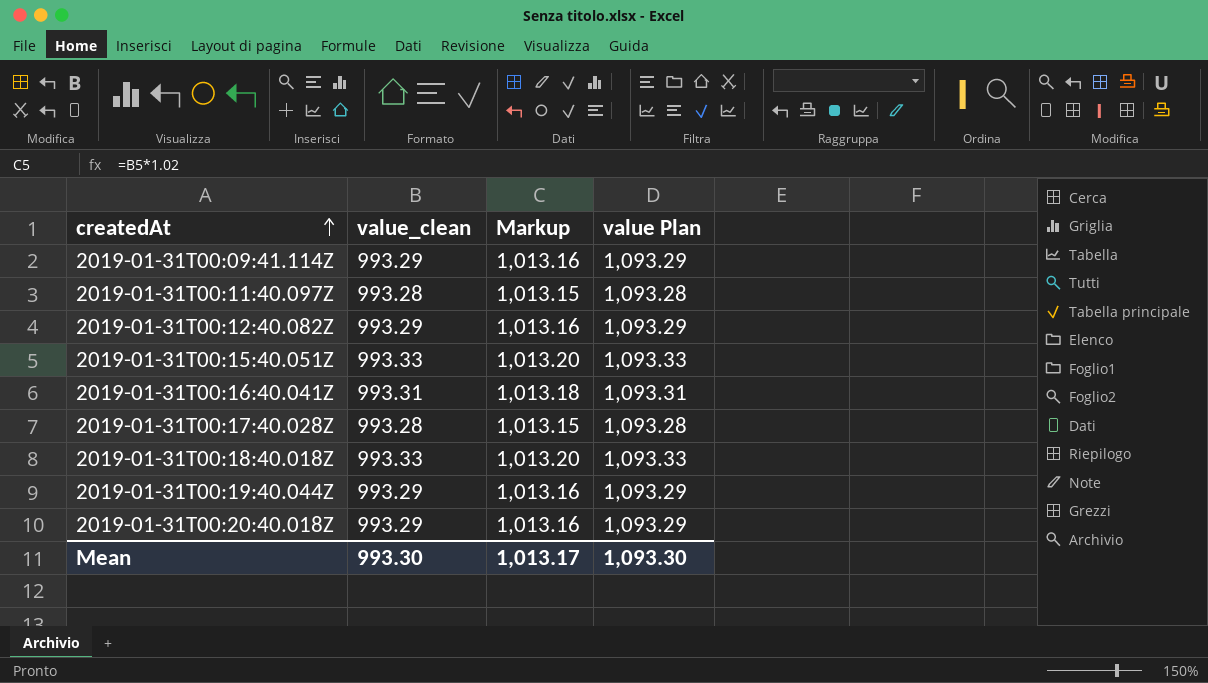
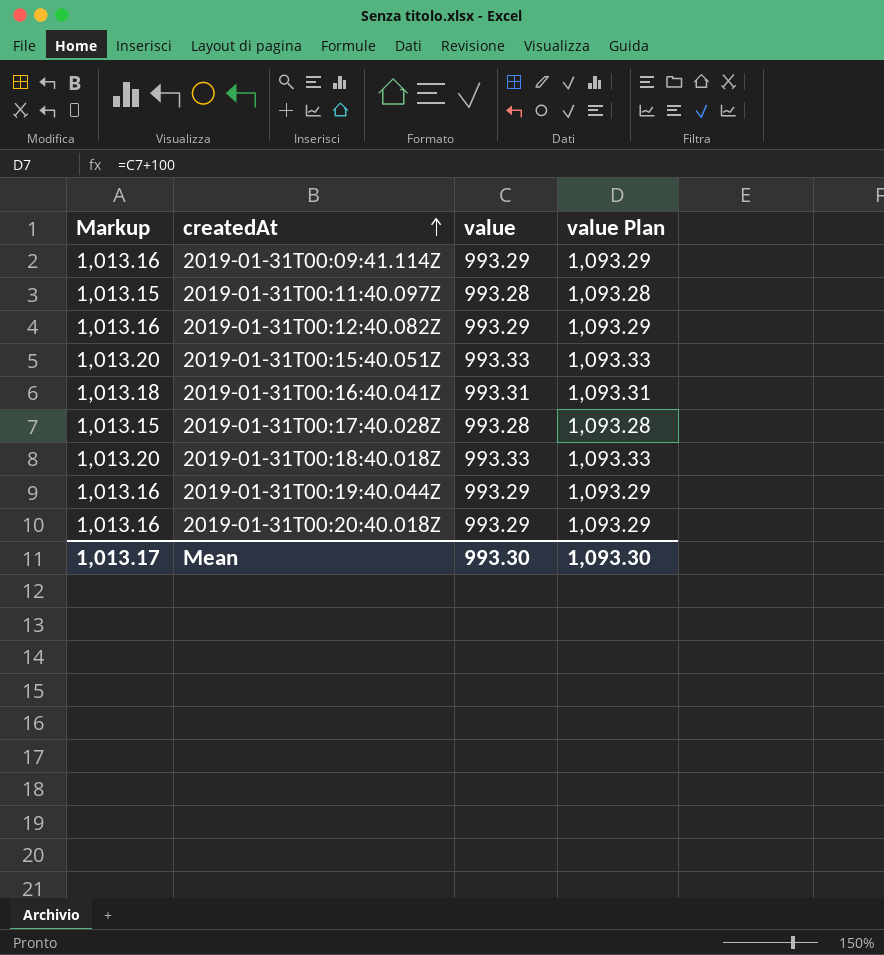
column Markup | position: 3 -> 1
column name: value_clean -> value

